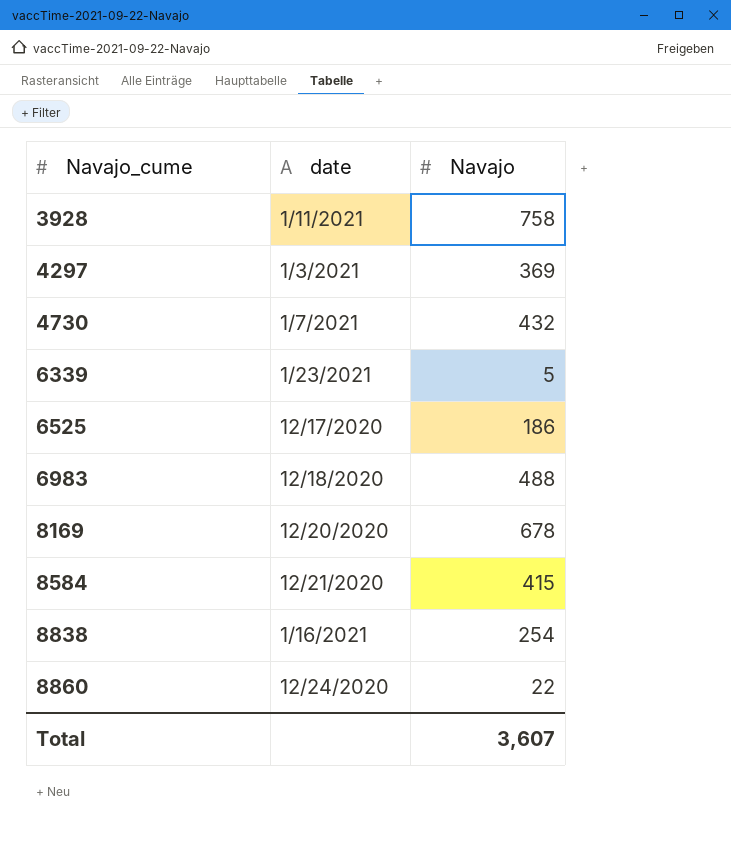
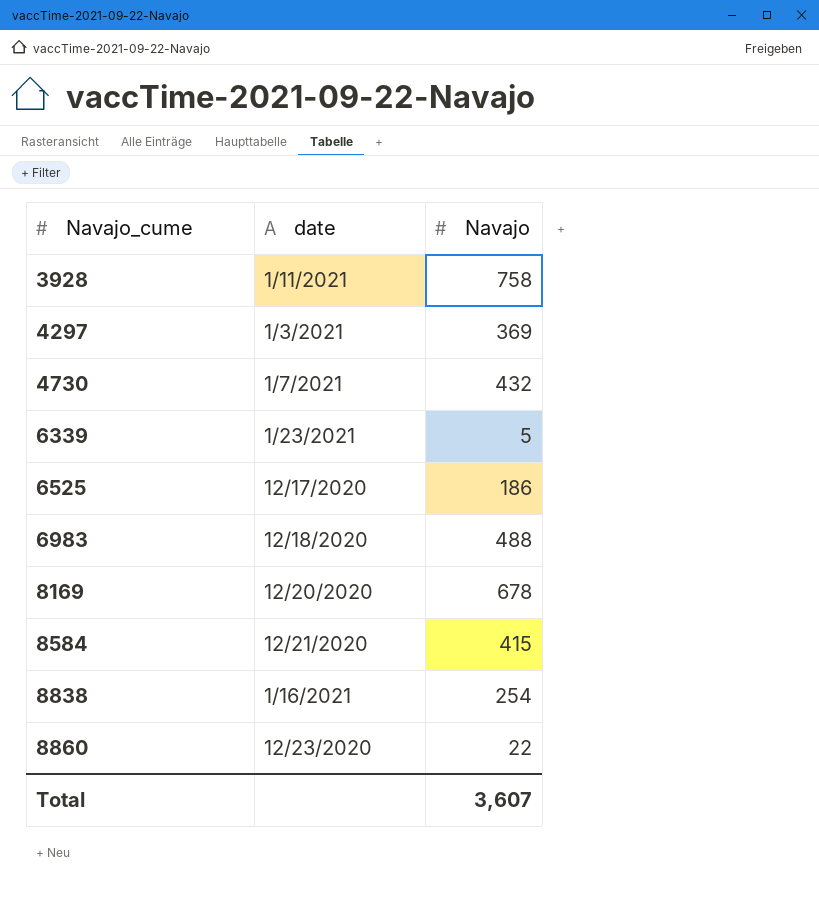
8860 | date: 12/24/2020 -> 12/23/2020

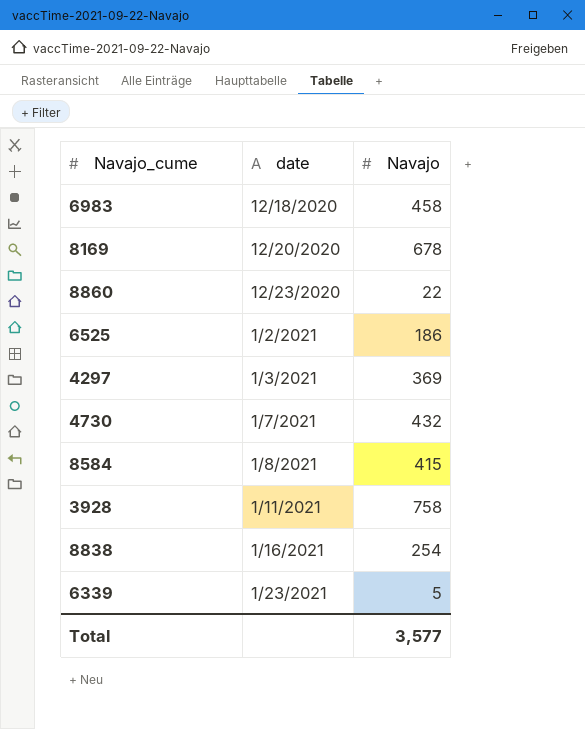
row order: Navajo_cume ascending -> date ascending
6983 | Navajo: 488 -> 458
6525 | date: 12/17/2020 -> 1/2/2021
8584 | date: 12/21/2020 -> 1/8/2021
Total | Navajo: 3,607 -> 3,577

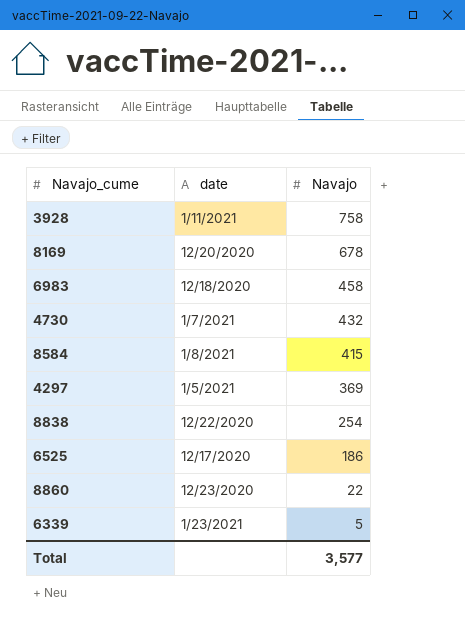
row order: date ascending -> Navajo descending
4297 | date: 1/3/2021 -> 1/5/2021
8838 | date: 1/16/2021 -> 12/22/2020
6525 | date: 1/2/2021 -> 12/17/2020

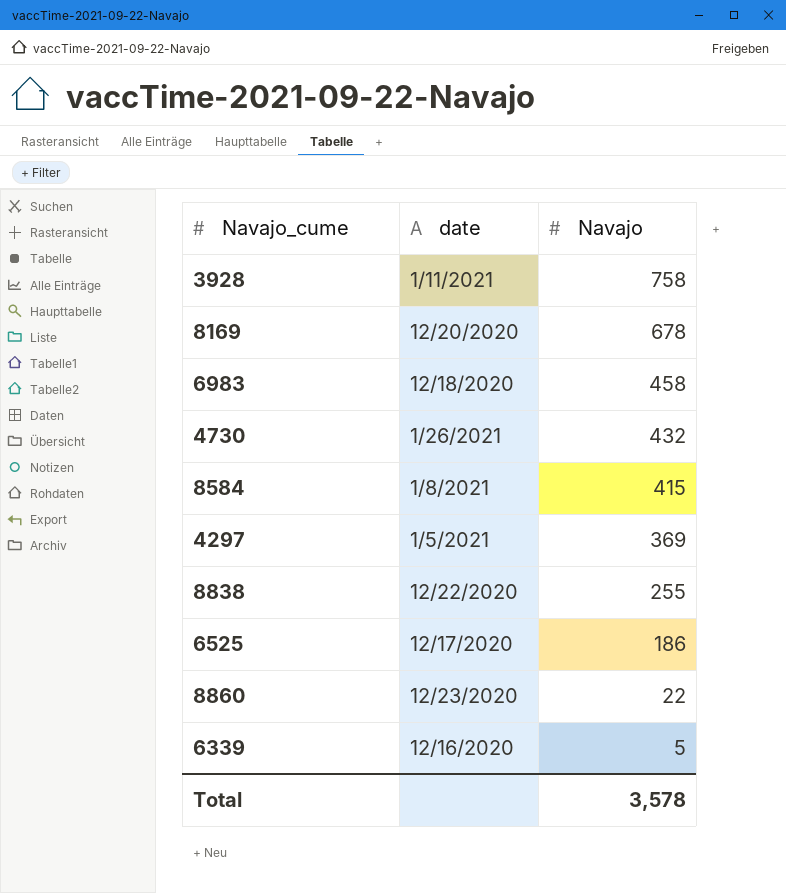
4730 | date: 1/7/2021 -> 1/26/2021
8838 | Navajo: 254 -> 255
6339 | date: 1/23/2021 -> 12/16/2020
Total | Navajo: 3,577 -> 3,578

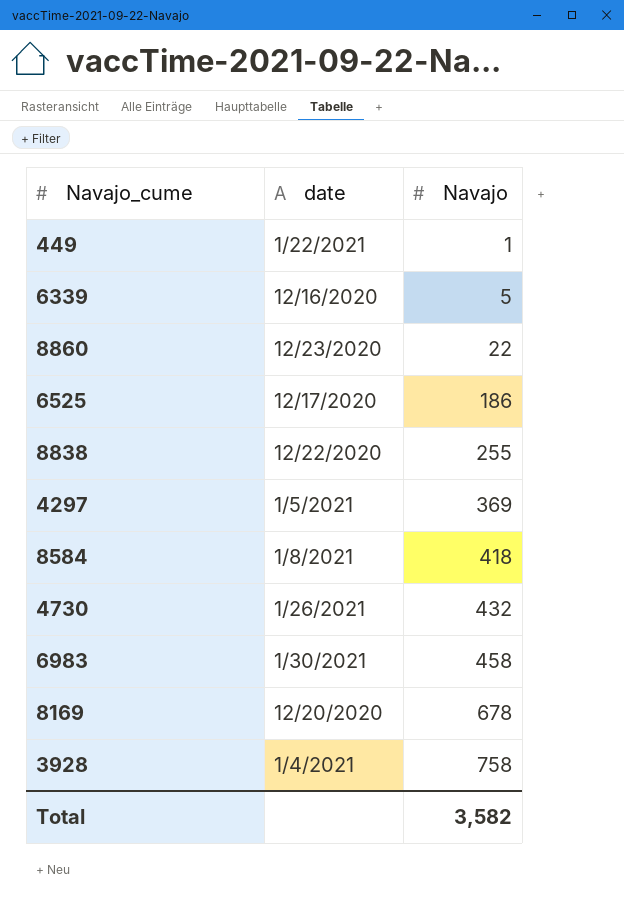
row order: Navajo descending -> Navajo ascending
row 449: none -> 1/22/2021 | 1
8584 | Navajo: 415 -> 418
6983 | date: 12/18/2020 -> 1/30/2021
3928 | date: 1/11/2021 -> 1/4/2021
Total | Navajo: 3,578 -> 3,582

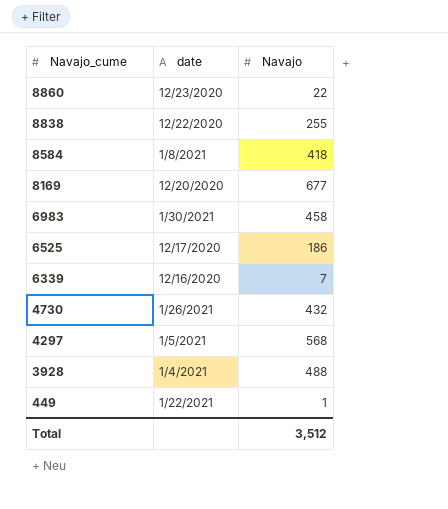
row order: Navajo ascending -> Navajo_cume descending
8169 | Navajo: 678 -> 677
6339 | Navajo: 5 -> 7
4297 | Navajo: 369 -> 568
3928 | Navajo: 758 -> 488
Total | Navajo: 3,582 -> 3,512

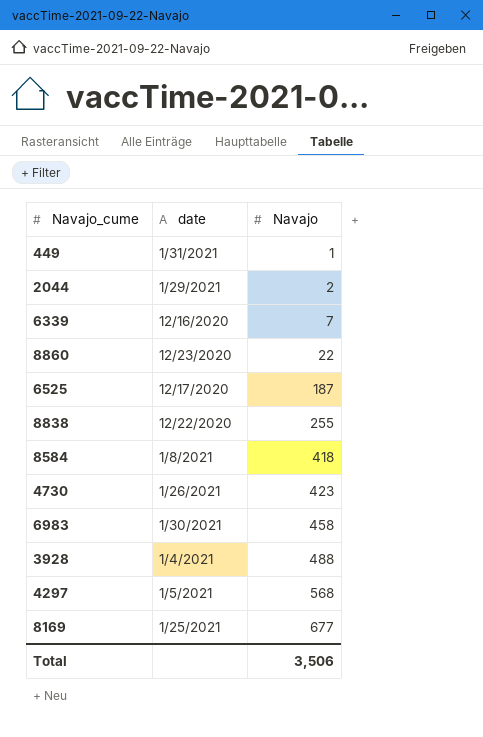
row order: Navajo_cume descending -> Navajo ascending
449 | date: 1/22/2021 -> 1/31/2021
row 2044: none -> 1/29/2021 | 2
6525 | Navajo: 186 -> 187
4730 | Navajo: 432 -> 423
8169 | date: 12/20/2020 -> 1/25/2021
Total | Navajo: 3,512 -> 3,506

